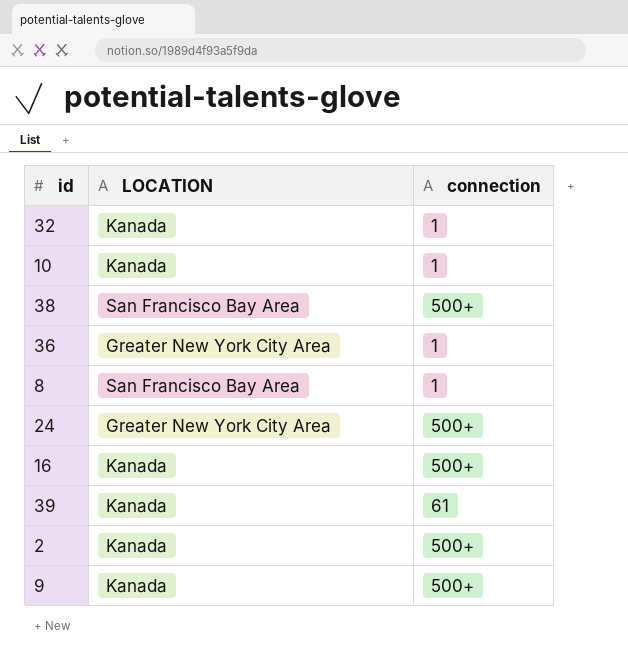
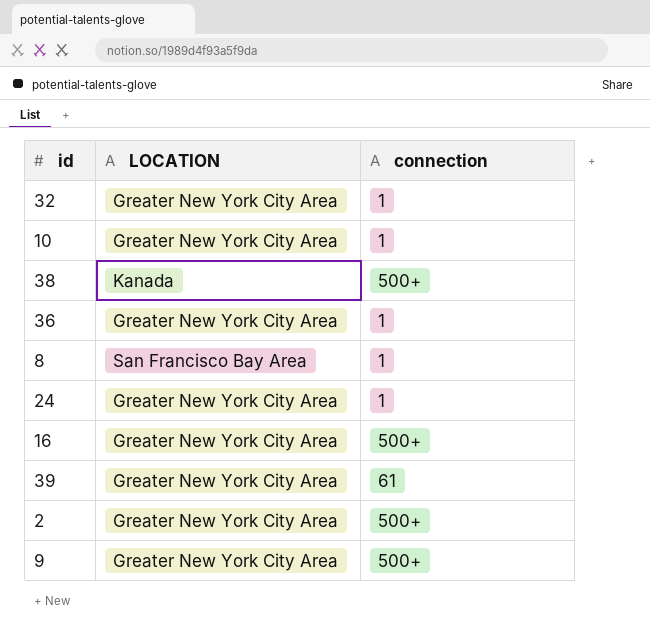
32 | LOCATION: Kanada -> Greater New York City Area
10 | LOCATION: Kanada -> Greater New York City Area
38 | LOCATION: San Francisco Bay Area -> Kanada
24 | connection: 500+ -> 1
16 | LOCATION: Kanada -> Greater New York City Area
39 | LOCATION: Kanada -> Greater New York City Area
2 | LOCATION: Kanada -> Greater New York City Area
9 | LOCATION: Kanada -> Greater New York City Area

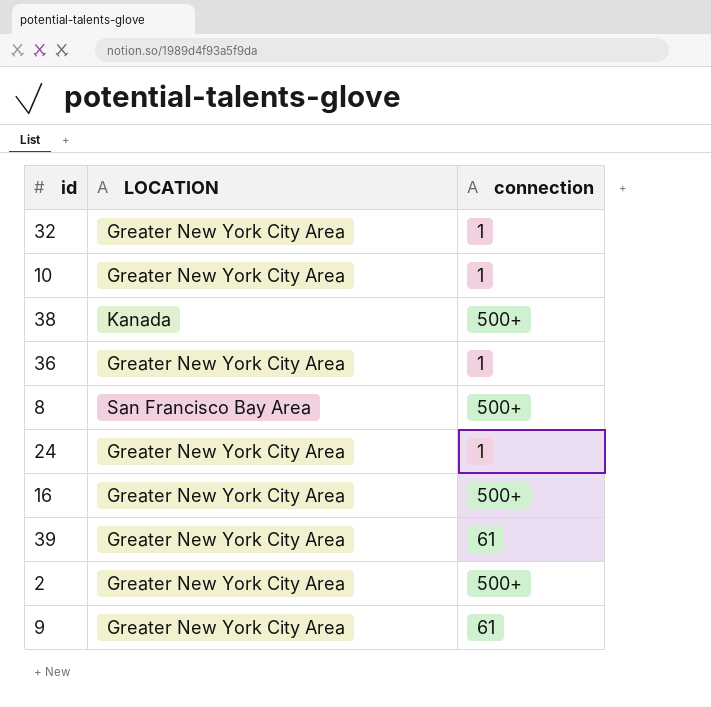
8 | connection: 1 -> 500+
9 | connection: 500+ -> 61

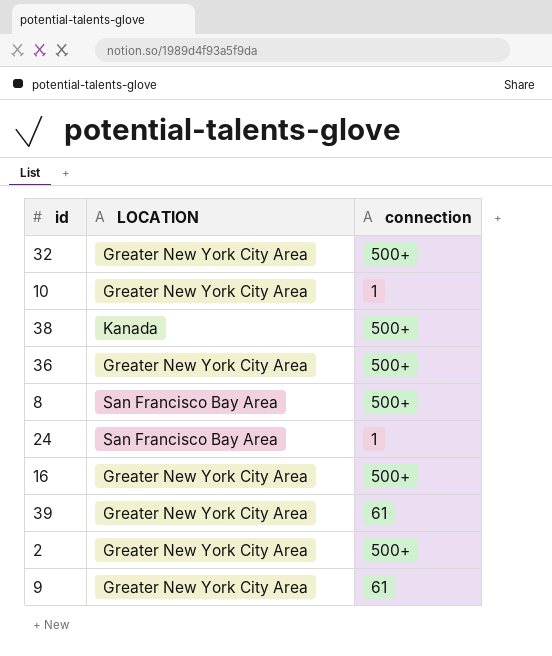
32 | connection: 1 -> 500+
36 | connection: 1 -> 500+
24 | LOCATION: Greater New York City Area -> San Francisco Bay Area

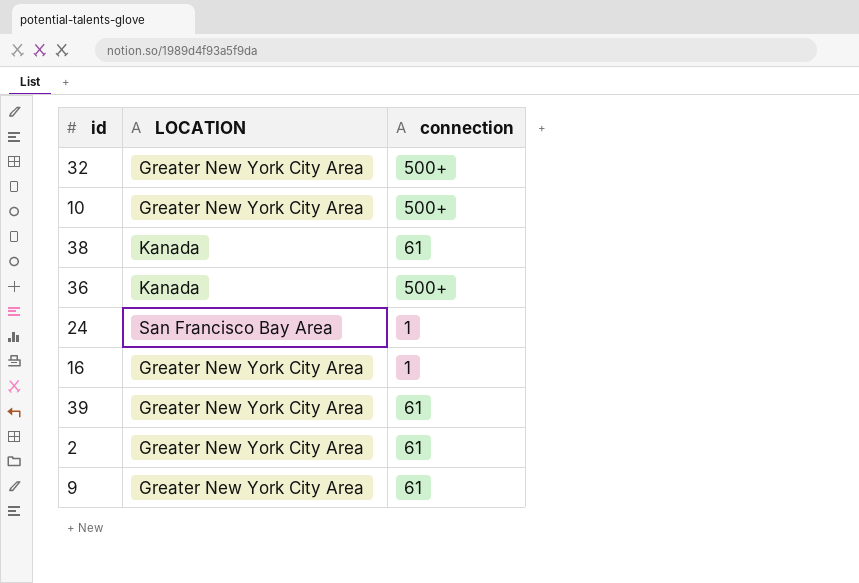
row 8: San Francisco Bay Area | 500+ -> none
10 | connection: 1 -> 500+
38 | connection: 500+ -> 61
36 | LOCATION: Greater New York City Area -> Kanada
16 | connection: 500+ -> 1
2 | connection: 500+ -> 61

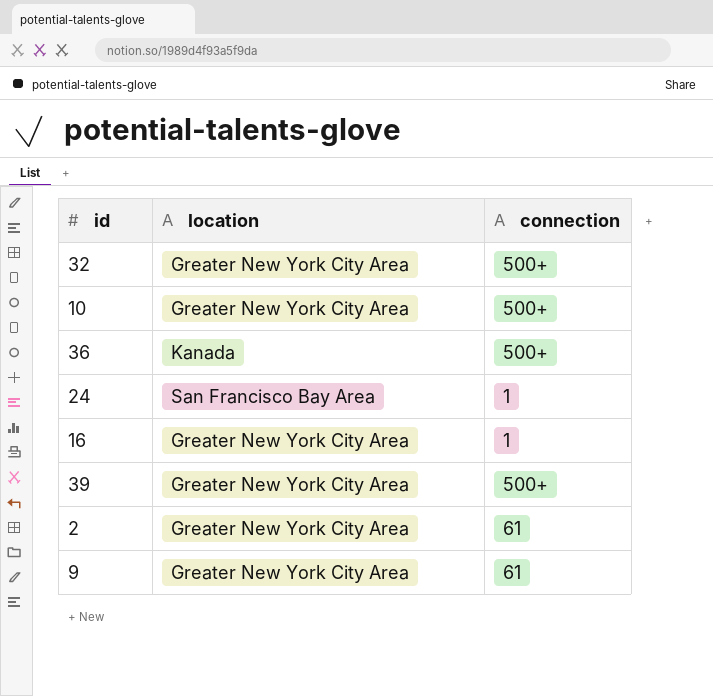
column name: LOCATION -> location
row 38: Kanada | 61 -> none
39 | connection: 61 -> 500+

